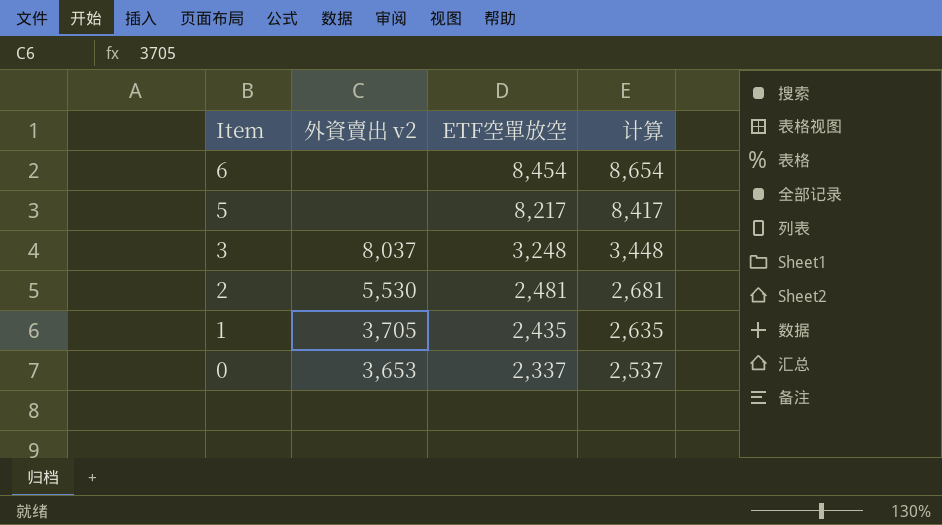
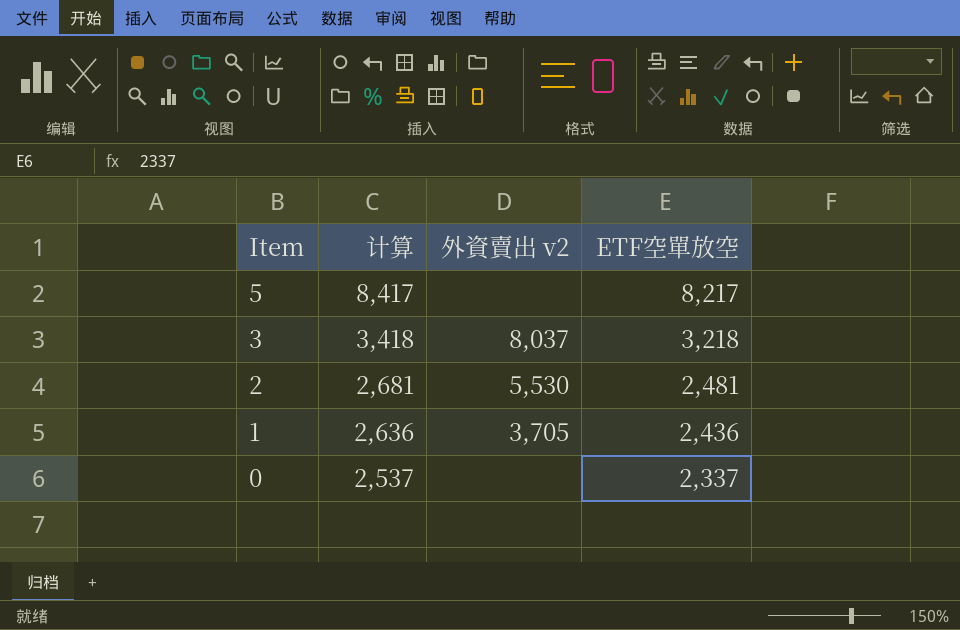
column 计算 | position: 4 -> 2
row 6: none | 8,454 | 8,654 -> none
3 | 计算: 3,448 -> 3,418
3 | ETF空單放空: 3,248 -> 3,218
1 | 计算: 2,635 -> 2,636
1 | ETF空單放空: 2,435 -> 2,436
0 | 外資賣出 v2: 3,653 -> none

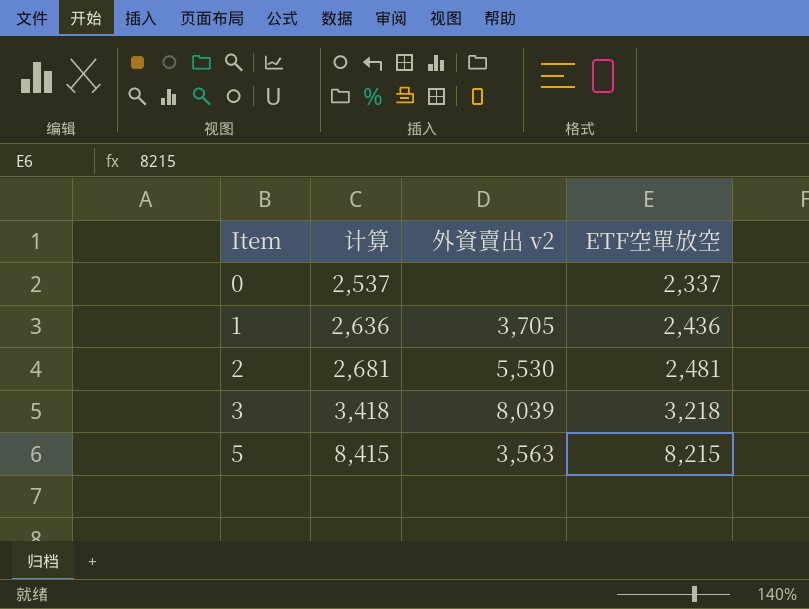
row order: Item descending -> Item ascending
3 | 外資賣出 v2: 8,037 -> 8,039
5 | 计算: 8,417 -> 8,415
5 | 外資賣出 v2: none -> 3,563
5 | ETF空單放空: 8,217 -> 8,215

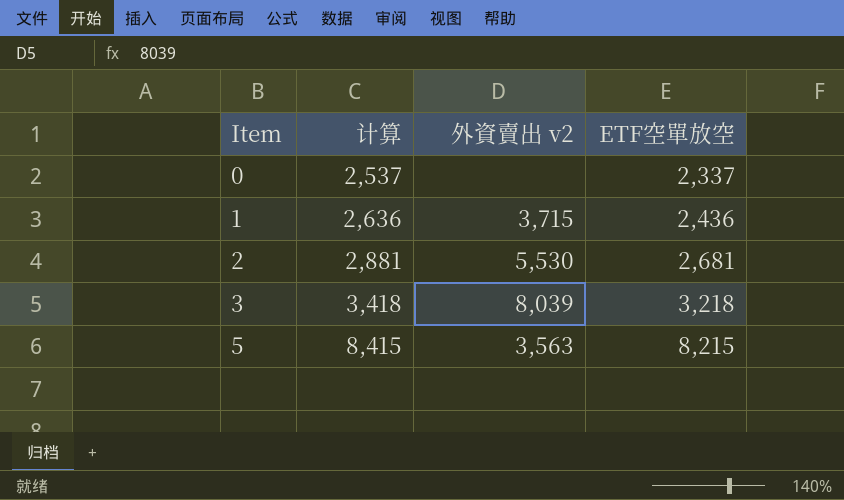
1 | 外資賣出 v2: 3,705 -> 3,715
2 | 计算: 2,681 -> 2,881
2 | ETF空單放空: 2,481 -> 2,681

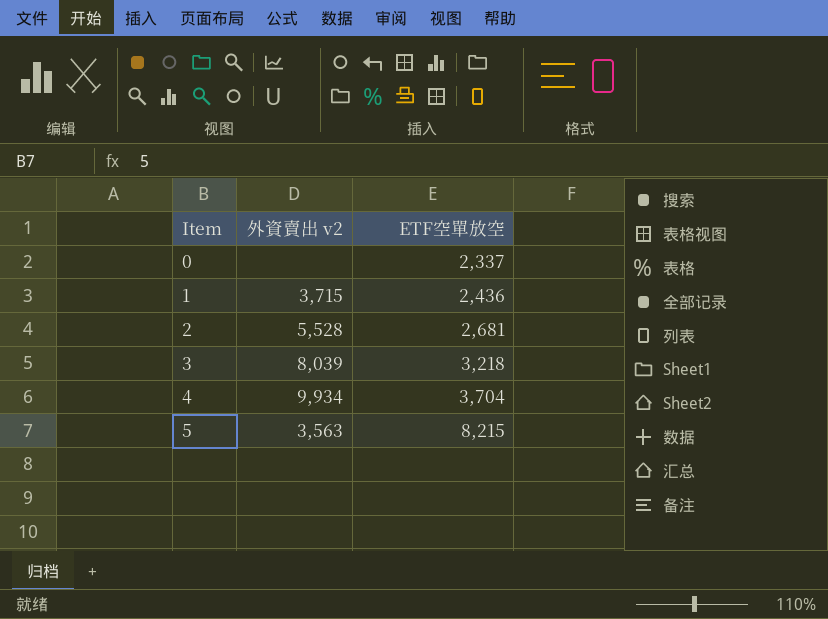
column 计算 | formula: [ETF空單放空] + 200 -> none
2 | 外資賣出 v2: 5,530 -> 5,528
row 4: none -> 9,934 | 3,704

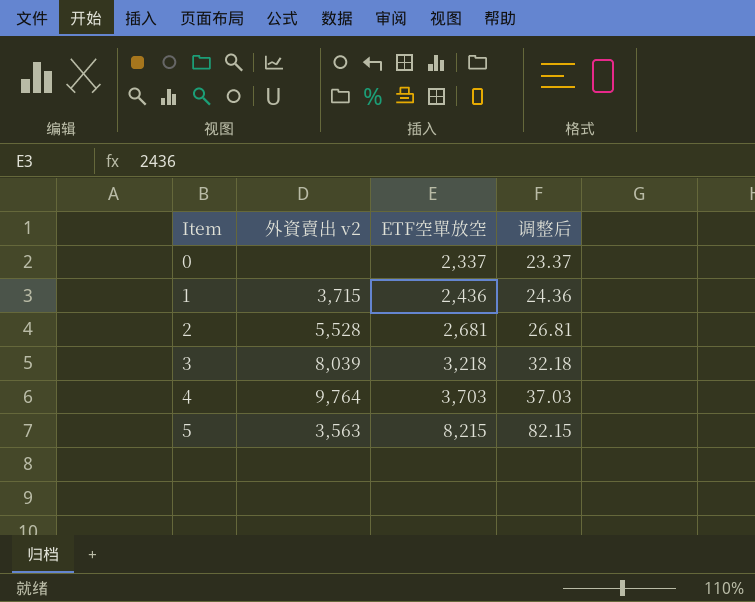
column 调整后 | formula: none -> [ETF空單放空] * 0.01
4 | 外資賣出 v2: 9,934 -> 9,764
4 | ETF空單放空: 3,704 -> 3,703

